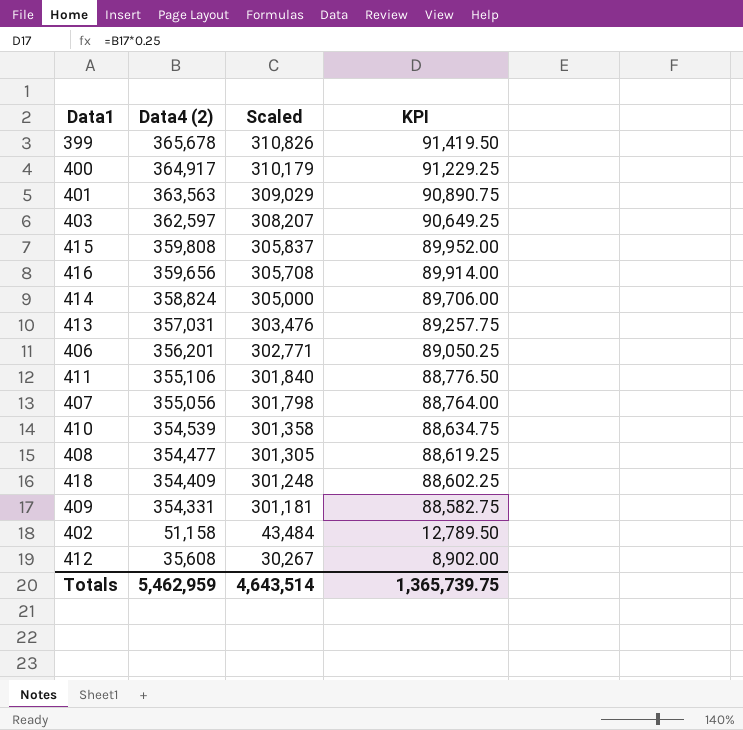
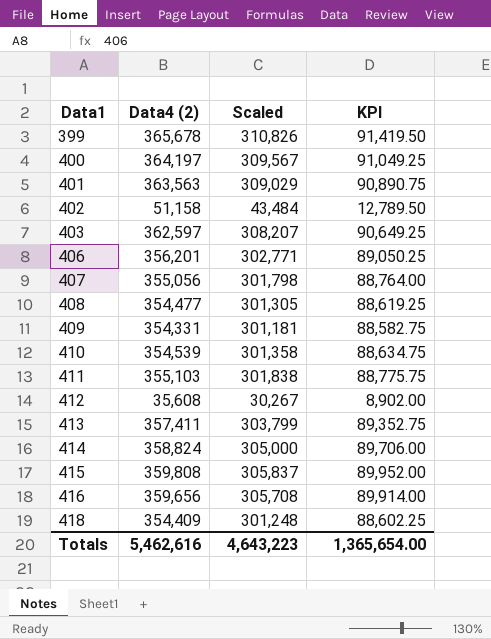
row order: Data4 (2) descending -> Data1 ascending
400 | Data4 (2): 364,917 -> 364,197
400 | Scaled: 310,179 -> 309,567
400 | KPI: 91,229.25 -> 91,049.25
411 | Data4 (2): 355,106 -> 355,103
411 | Scaled: 301,840 -> 301,838
411 | KPI: 88,776.50 -> 88,775.75
413 | Data4 (2): 357,031 -> 357,411
413 | Scaled: 303,476 -> 303,799
413 | KPI: 89,257.75 -> 89,352.75
Totals | Data4 (2): 5,462,959 -> 5,462,616
Totals | Scaled: 4,643,514 -> 4,643,223
Totals | KPI: 1,365,739.75 -> 1,365,654.00

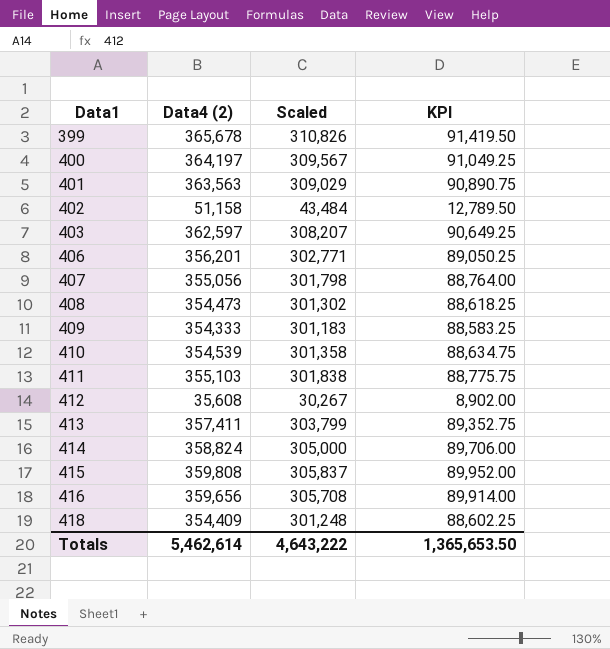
408 | Data4 (2): 354,477 -> 354,473
408 | Scaled: 301,305 -> 301,302
408 | KPI: 88,619.25 -> 88,618.25
409 | Data4 (2): 354,331 -> 354,333
409 | Scaled: 301,181 -> 301,183
409 | KPI: 88,582.75 -> 88,583.25
Totals | Data4 (2): 5,462,616 -> 5,462,614
Totals | Scaled: 4,643,223 -> 4,643,222
Totals | KPI: 1,365,654.00 -> 1,365,653.50

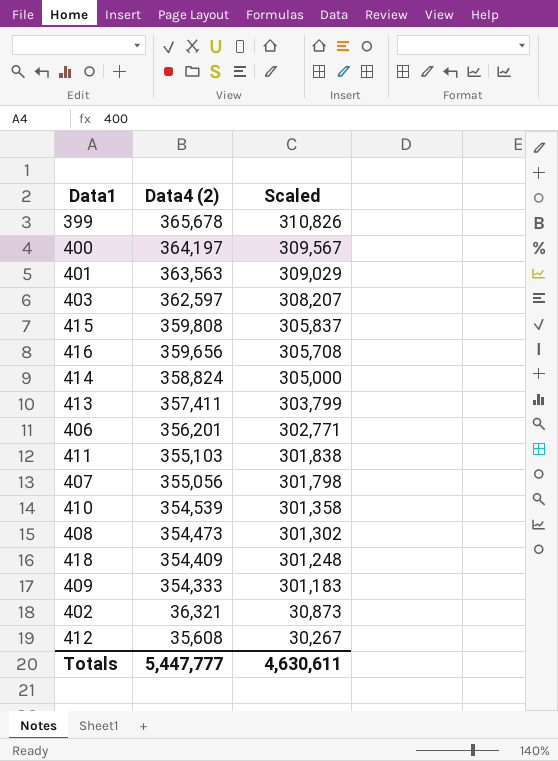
row order: Data1 ascending -> Data4 (2) descending
column KPI | formula: [Data4 (2)] * 0.25 -> none
402 | Data4 (2): 51,158 -> 36,321
402 | Scaled: 43,484 -> 30,873
Totals | Data4 (2): 5,462,614 -> 5,447,777
Totals | Scaled: 4,643,222 -> 4,630,611

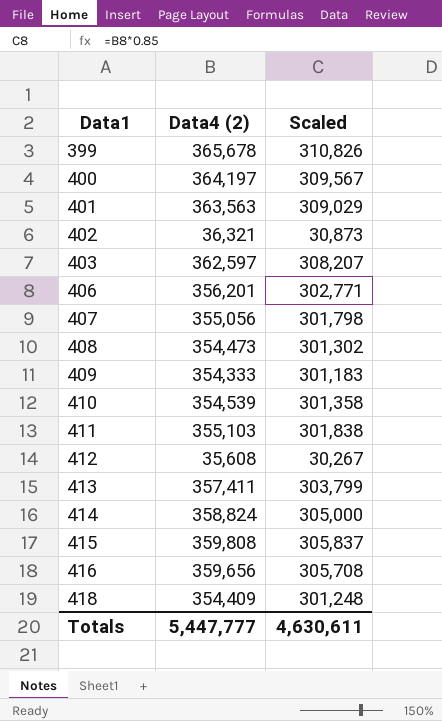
row order: Data4 (2) descending -> Data1 ascending

